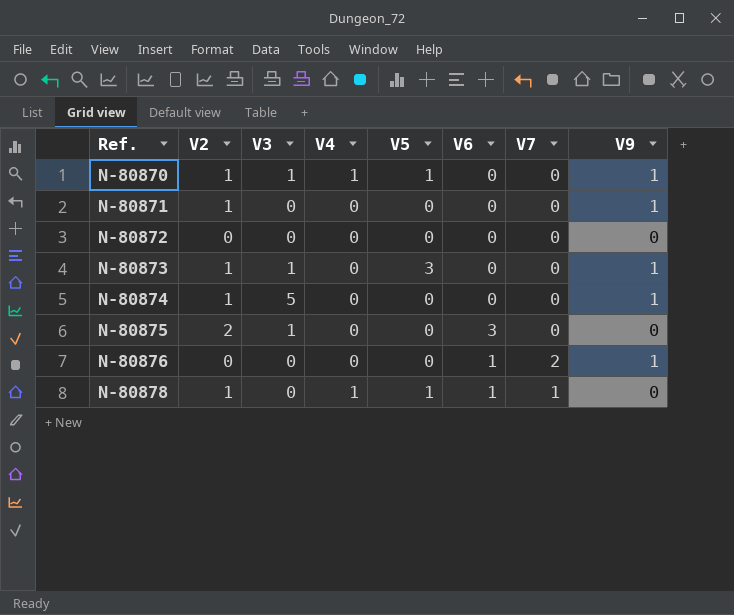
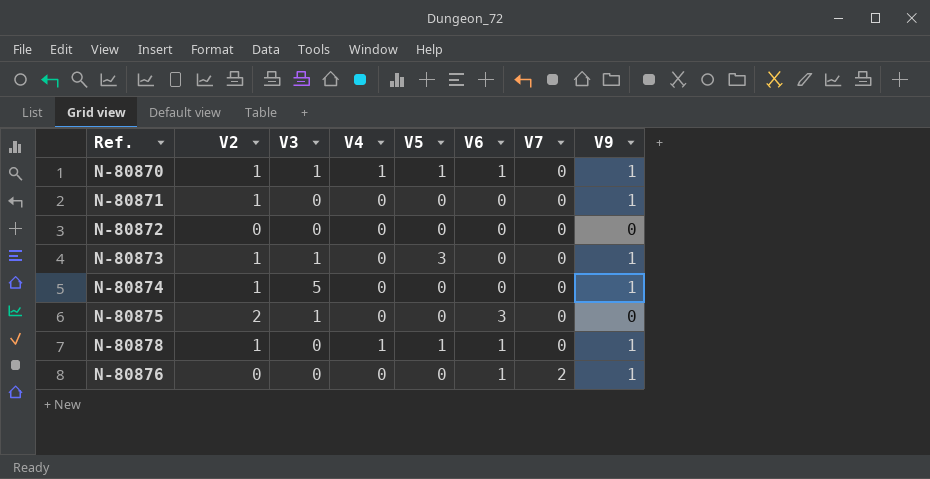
row order: Ref. ascending -> V7 ascending
N-80870 | V6: 0 -> 1
N-80878 | V7: 1 -> 0
N-80878 | V9: 0 -> 1

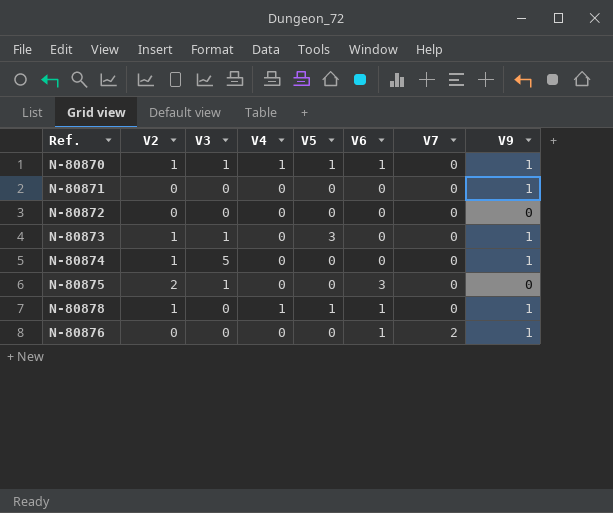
N-80871 | V2: 1 -> 0

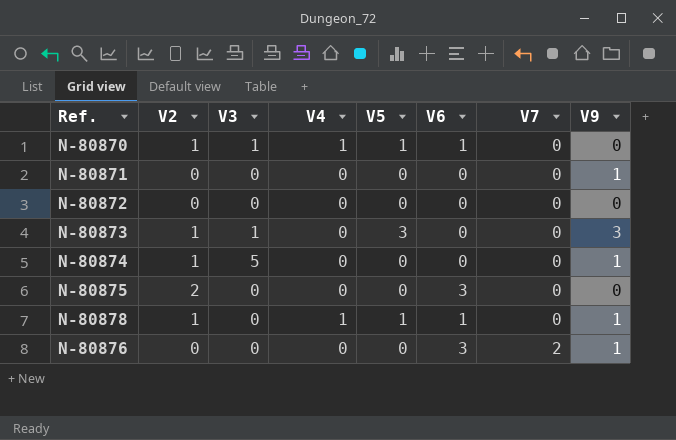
N-80870 | V9: 1 -> 0
N-80873 | V9: 1 -> 3
N-80875 | V3: 1 -> 0
N-80876 | V6: 1 -> 3

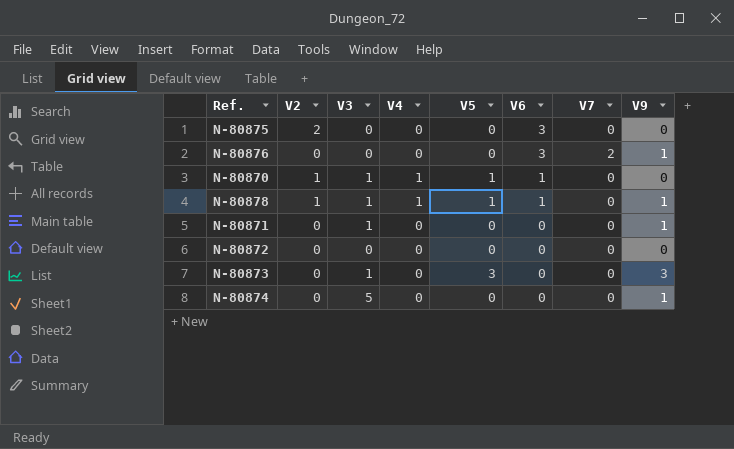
row order: V7 ascending -> V6 descending
N-80878 | V3: 0 -> 1
N-80871 | V3: 0 -> 1
N-80873 | V2: 1 -> 0
N-80874 | V2: 1 -> 0

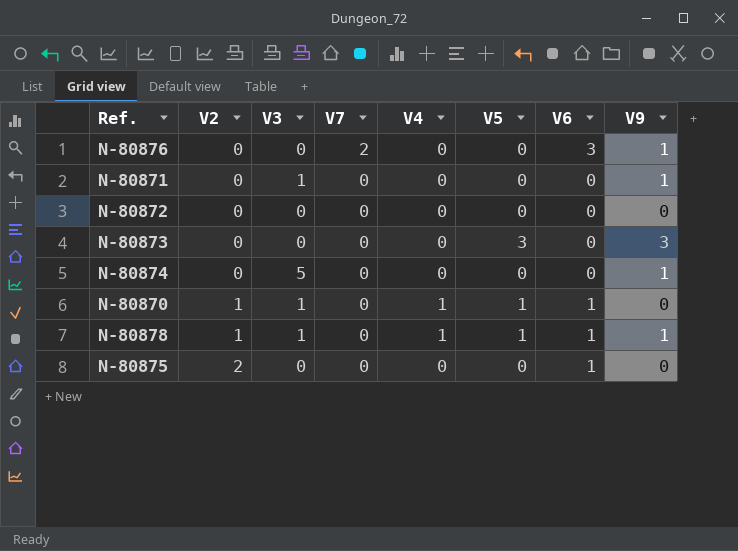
row order: V6 descending -> V2 ascending
column V7 | position: 7 -> 4
N-80873 | V3: 1 -> 0
N-80875 | V6: 3 -> 1

